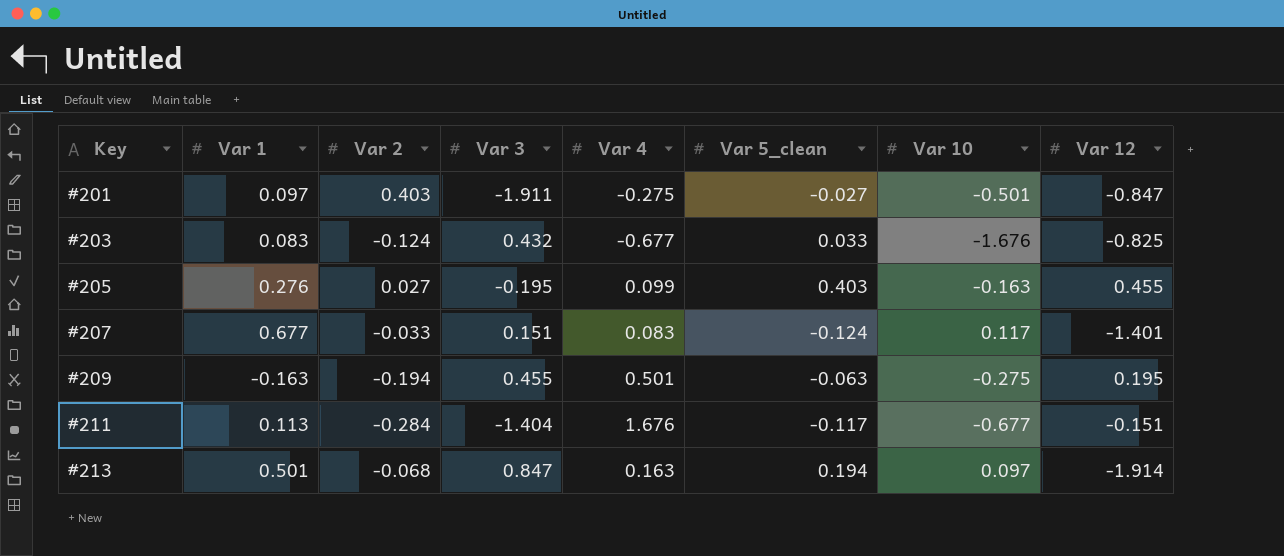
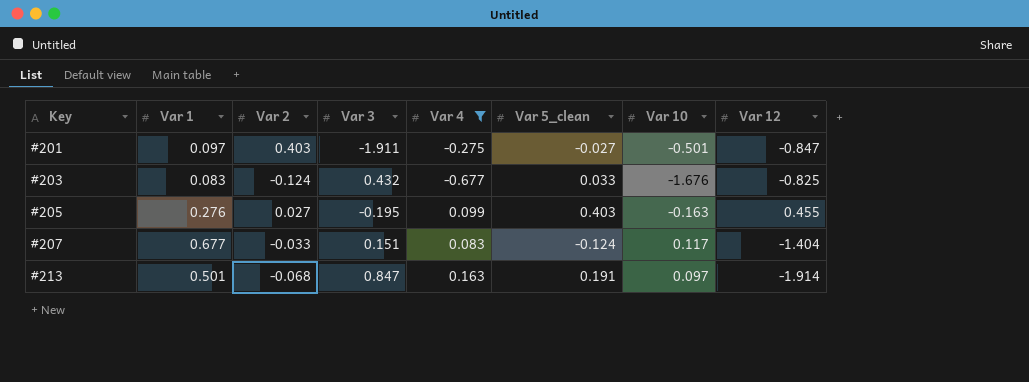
filter: none -> Var 4 <= 0.163
#207 | Var 12: -1.401 -> -1.404
#213 | Var 5_clean: 0.194 -> 0.191

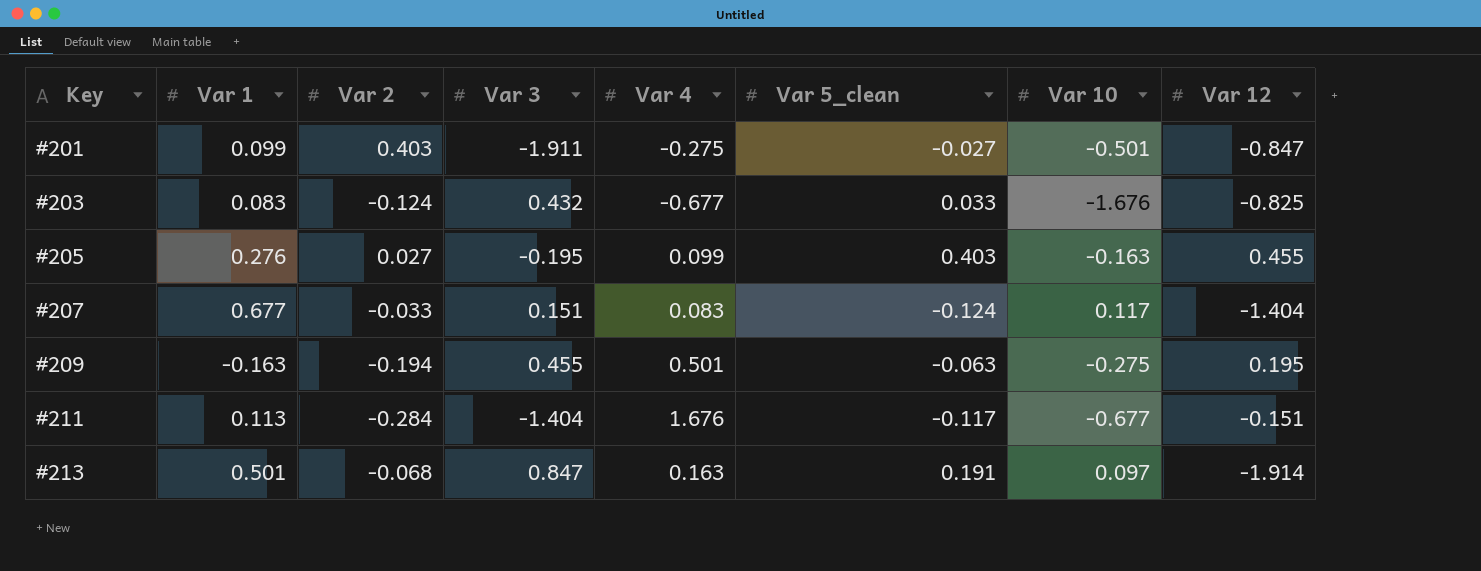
filter: Var 4 <= 0.163 -> none
#201 | Var 1: 0.097 -> 0.099

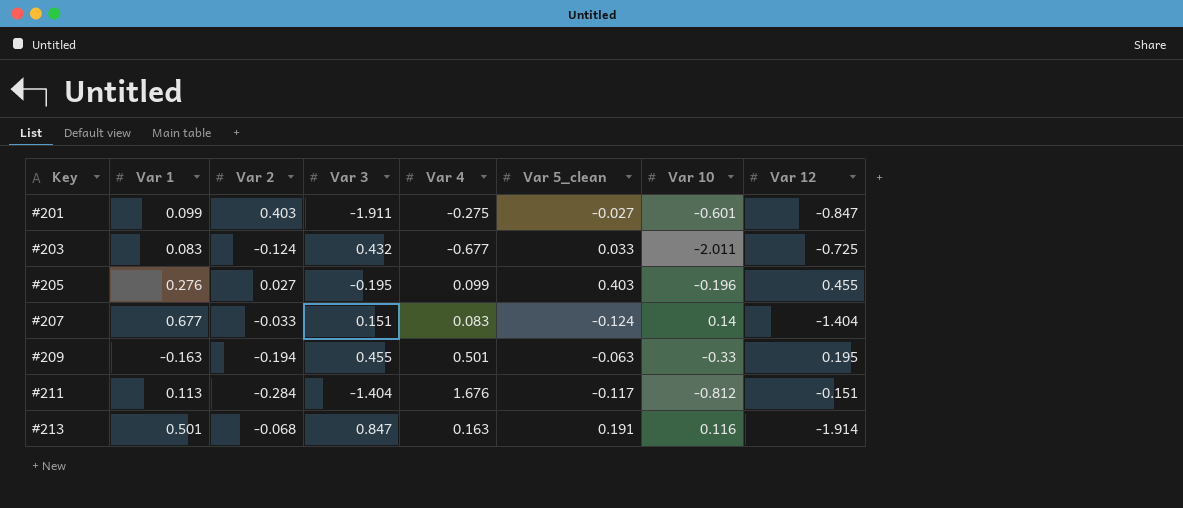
#201 | Var 10: -0.501 -> -0.601
#203 | Var 10: -1.676 -> -2.011
#203 | Var 12: -0.825 -> -0.725
#205 | Var 10: -0.163 -> -0.196
#207 | Var 10: 0.117 -> 0.14
#209 | Var 10: -0.275 -> -0.33
#211 | Var 10: -0.677 -> -0.812
#213 | Var 10: 0.097 -> 0.116

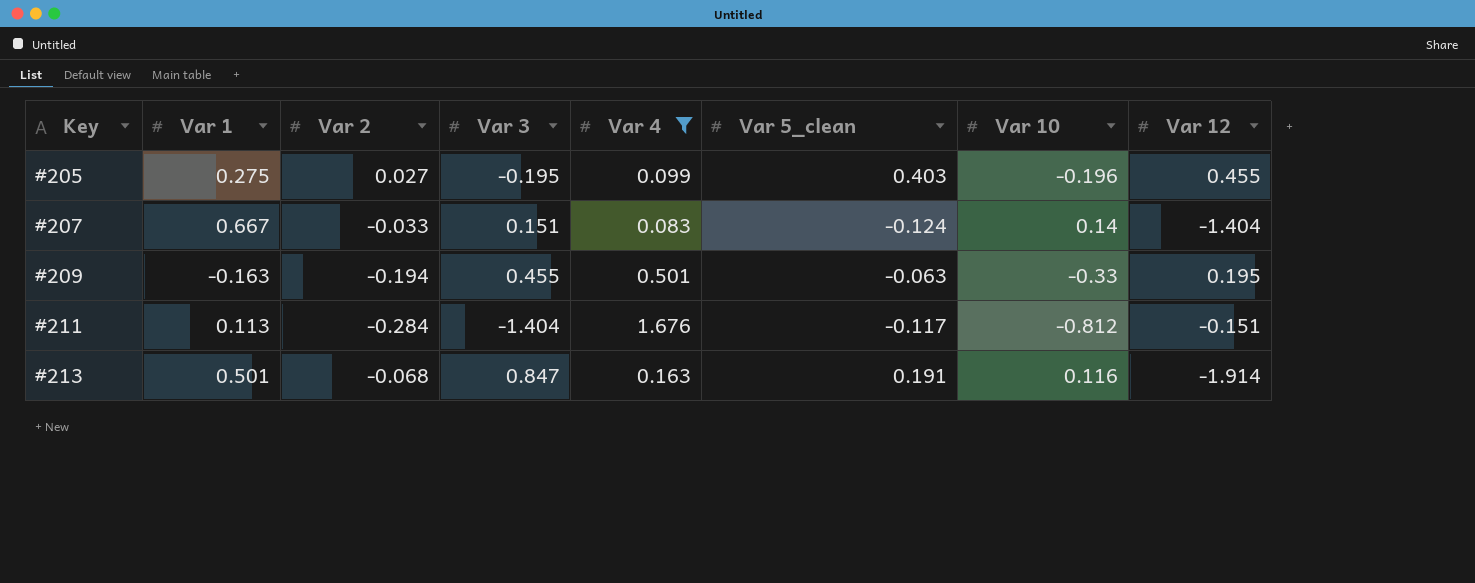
filter: none -> Var 4 >= 0.083
#205 | Var 1: 0.276 -> 0.275
#207 | Var 1: 0.677 -> 0.667

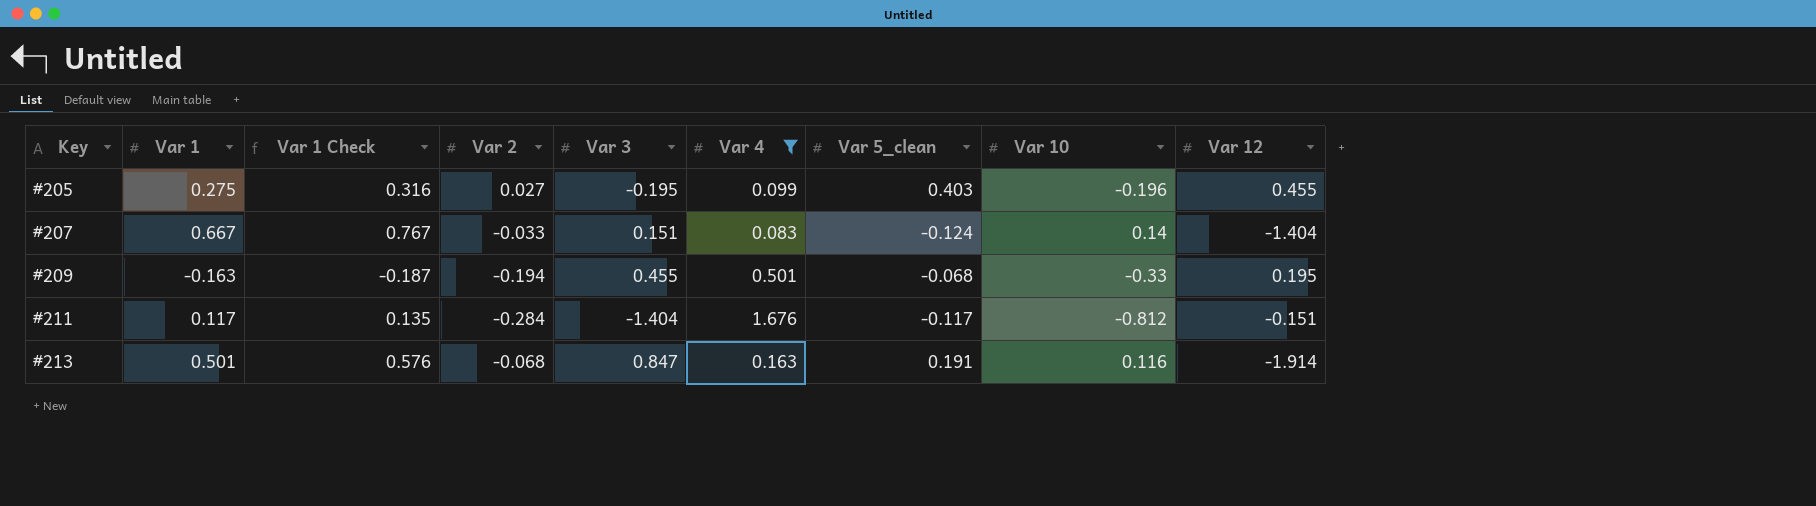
column Var 1 Check | formula: none -> [Var 1] * 1.15
#209 | Var 5_clean: -0.063 -> -0.068
#211 | Var 1: 0.113 -> 0.117

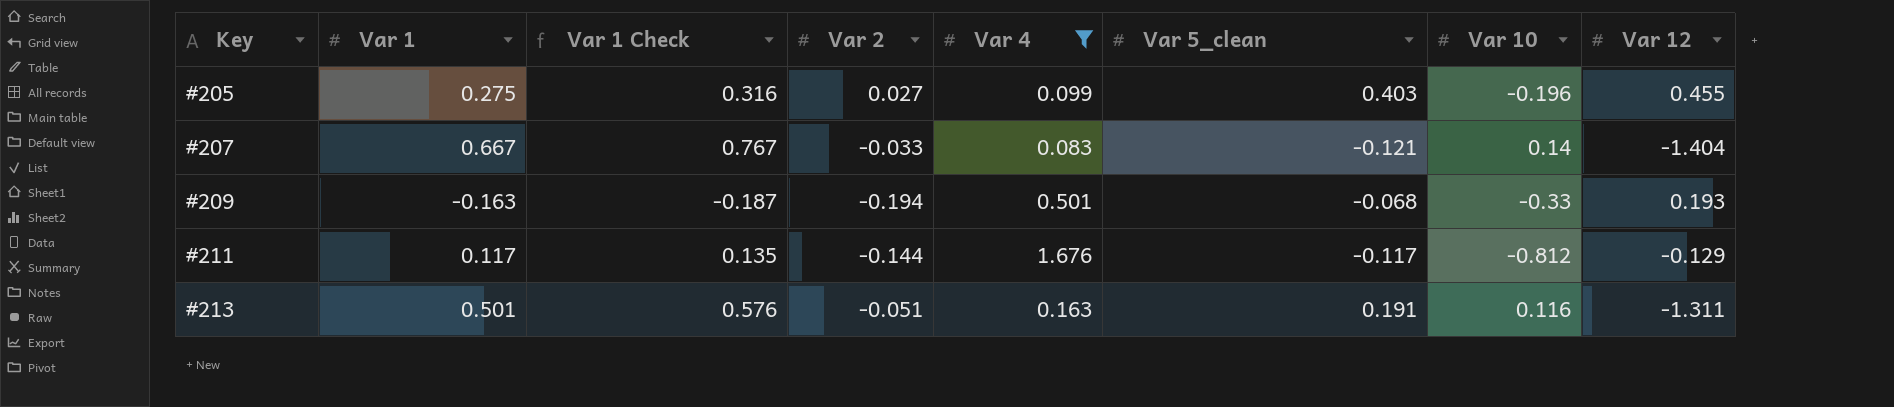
column Var 3 | position: 5 -> none
#207 | Var 5_clean: -0.124 -> -0.121
#209 | Var 12: 0.195 -> 0.193
#211 | Var 2: -0.284 -> -0.144
#211 | Var 12: -0.151 -> -0.129
#213 | Var 2: -0.068 -> -0.051
#213 | Var 12: -1.914 -> -1.311

